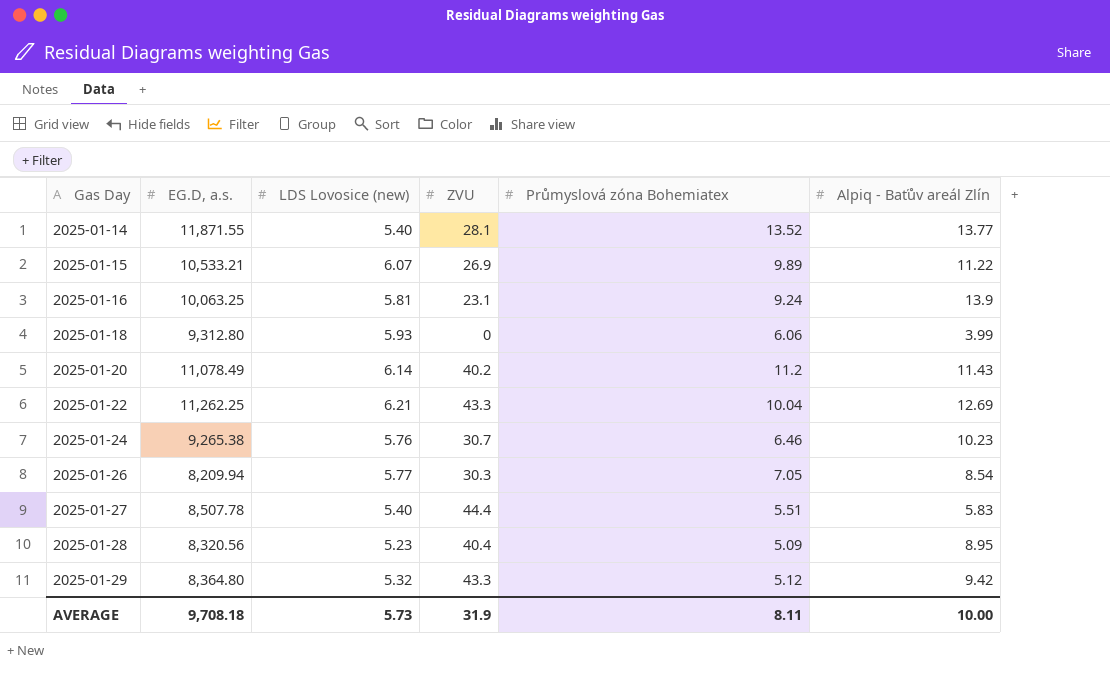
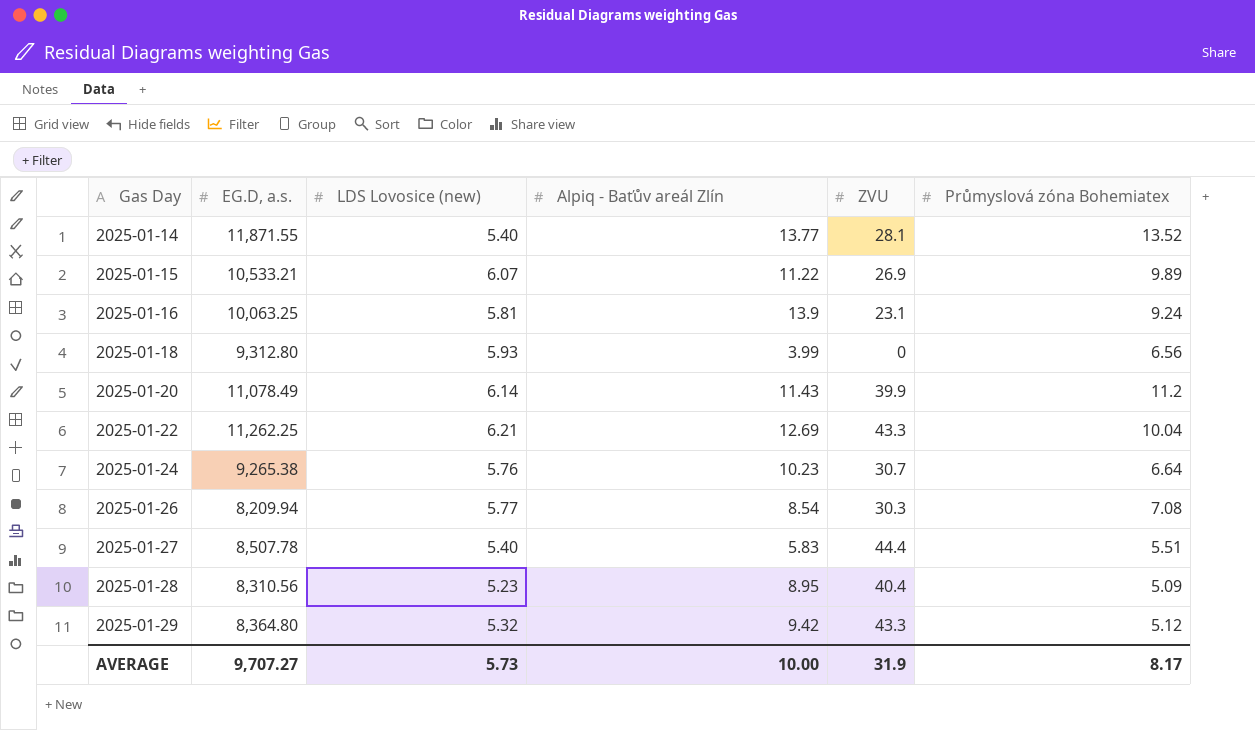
column Alpiq - Baťův areál Zlín | position: 6 -> 4
2025-01-18 | Průmyslová zóna Bohemiatex: 6.06 -> 6.56
2025-01-20 | ZVU: 40.2 -> 39.9
2025-01-24 | Průmyslová zóna Bohemiatex: 6.46 -> 6.64
2025-01-26 | Průmyslová zóna Bohemiatex: 7.05 -> 7.08
2025-01-28 | EG.D, a.s.: 8,320.56 -> 8,310.56
AVERAGE | EG.D, a.s.: 9,708.18 -> 9,707.27
AVERAGE | Průmyslová zóna Bohemiatex: 8.11 -> 8.17

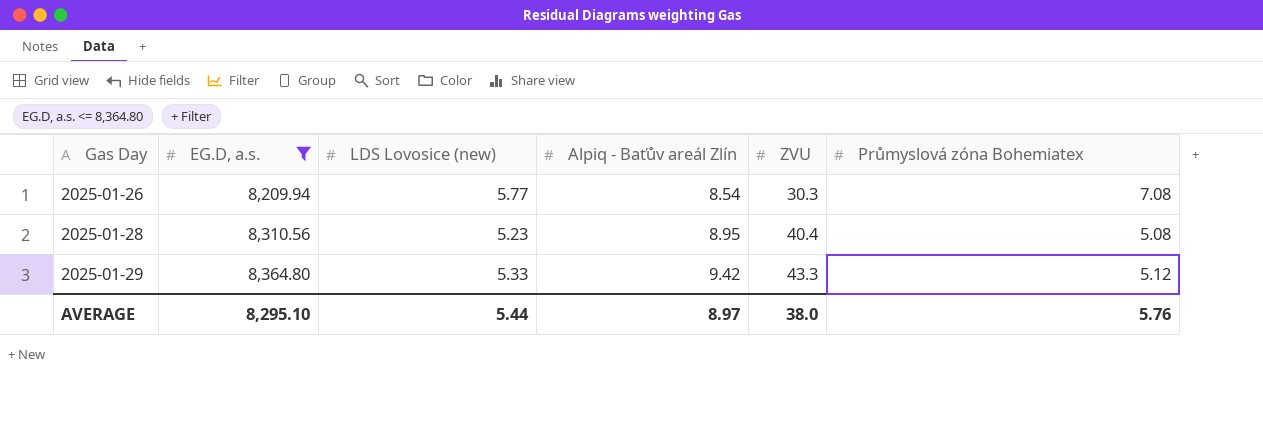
filter: none -> EG.D, a.s. <= 8,364.80
2025-01-28 | Průmyslová zóna Bohemiatex: 5.09 -> 5.08
2025-01-29 | LDS Lovosice (new): 5.32 -> 5.33
AVERAGE | EG.D, a.s.: 9,707.27 -> 8,295.10
AVERAGE | LDS Lovosice (new): 5.73 -> 5.44
AVERAGE | Alpiq - Baťův areál Zlín: 10.00 -> 8.97
AVERAGE | ZVU: 31.9 -> 38.0
AVERAGE | Průmyslová zóna Bohemiatex: 8.17 -> 5.76

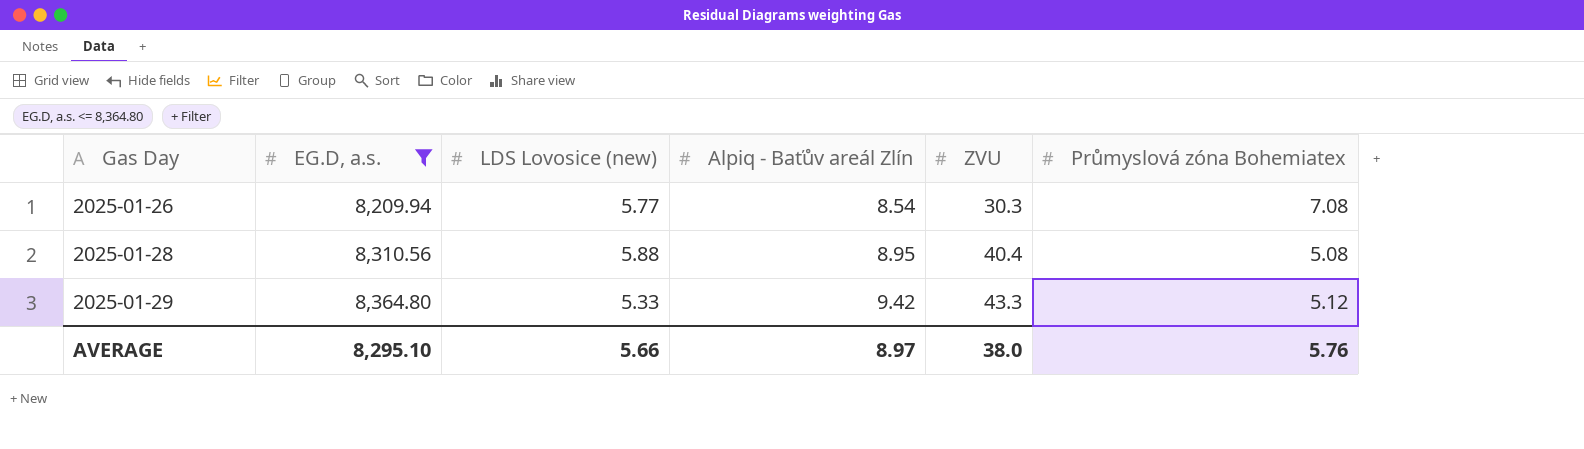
2025-01-28 | LDS Lovosice (new): 5.23 -> 5.88
AVERAGE | LDS Lovosice (new): 5.44 -> 5.66

